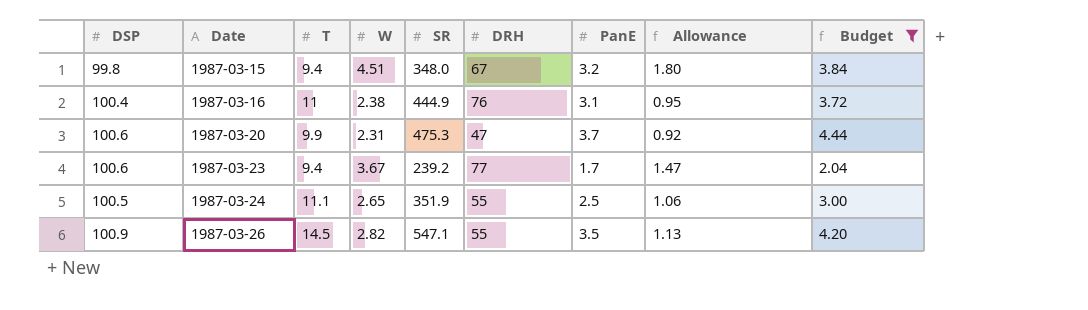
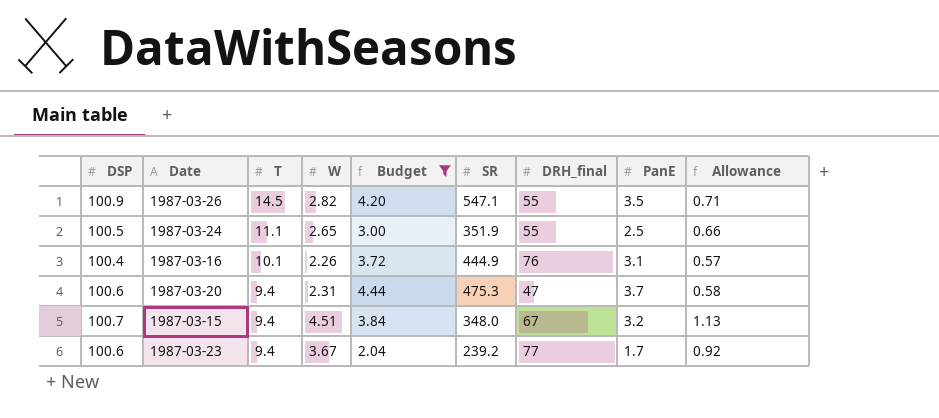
row order: Date ascending -> T descending
column Budget | position: 9 -> 5
column name: DRH -> DRH_final
column Allowance | formula: [W] * 0.4 -> [W] * 0.25
1987-03-16 | T: 11 -> 10.1
1987-03-16 | W: 2.38 -> 2.26
1987-03-20 | T: 9.9 -> 9.4
1987-03-15 | DSP: 99.8 -> 100.7

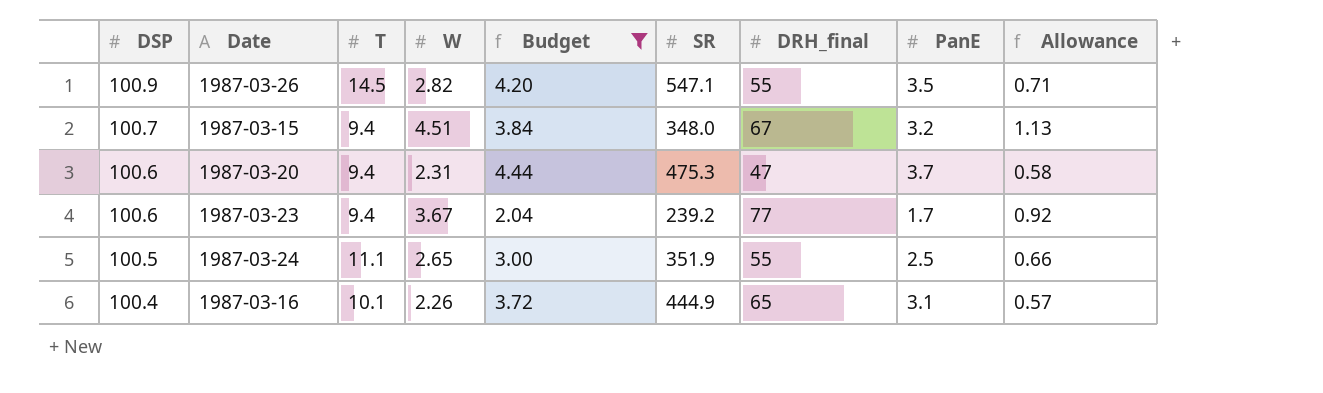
row order: T descending -> DSP descending
1987-03-16 | DRH_final: 76 -> 65

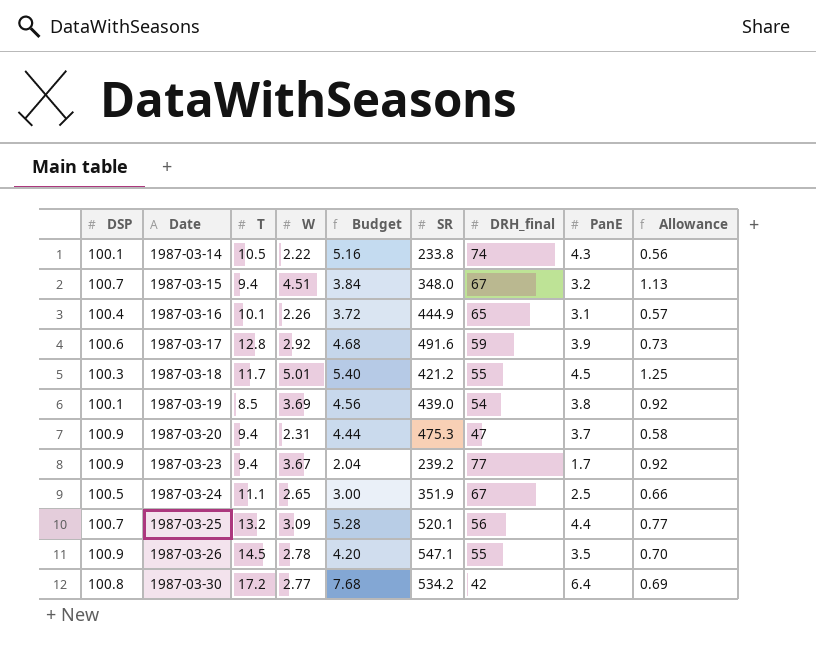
filter: Budget <= 4.44 -> none
row order: DSP descending -> Date ascending
1987-03-20 | DSP: 100.6 -> 100.9
1987-03-23 | DSP: 100.6 -> 100.9
1987-03-24 | DRH_final: 55 -> 67
1987-03-26 | W: 2.82 -> 2.78
1987-03-26 | Allowance: 0.71 -> 0.70

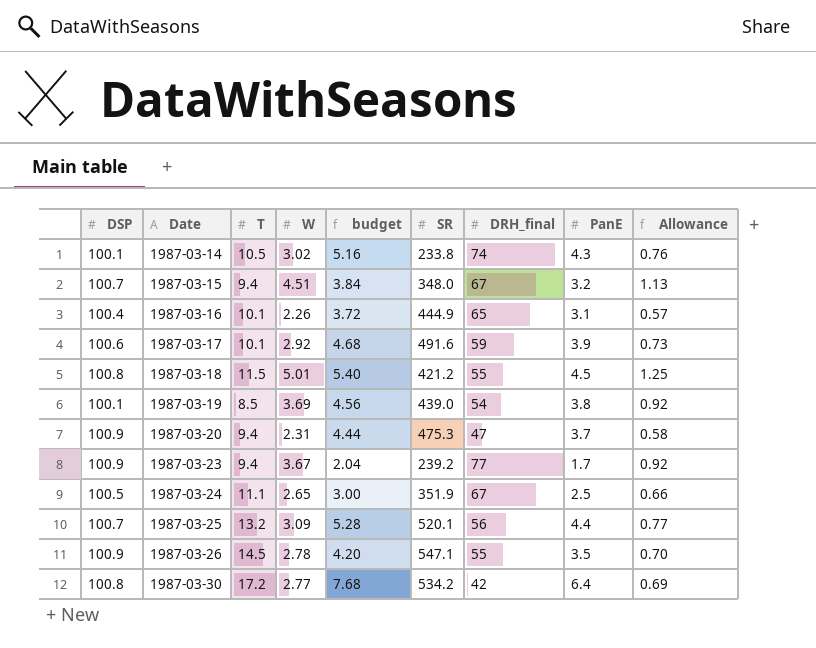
column name: Budget -> budget
1987-03-14 | W: 2.22 -> 3.02
1987-03-14 | Allowance: 0.56 -> 0.76
1987-03-17 | T: 12.8 -> 10.1
1987-03-18 | DSP: 100.3 -> 100.8
1987-03-18 | T: 11.7 -> 11.5

